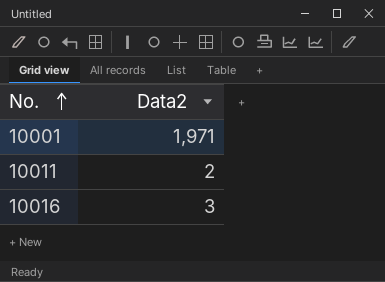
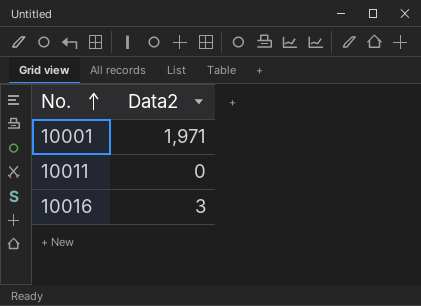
10011 | Data2: 2 -> 0

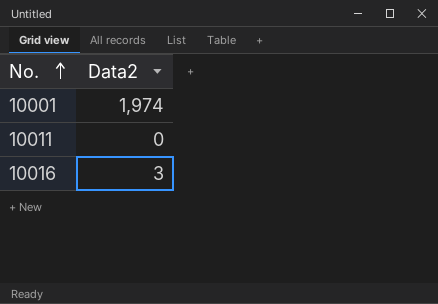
10001 | Data2: 1,971 -> 1,974

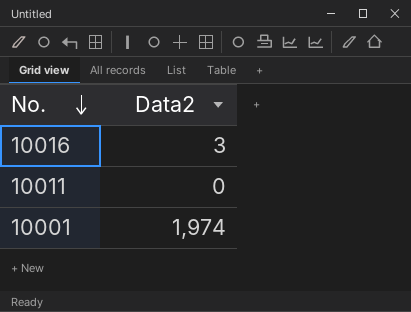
row order: No. ascending -> No. descending

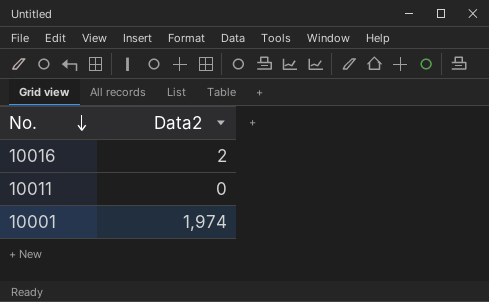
10016 | Data2: 3 -> 2

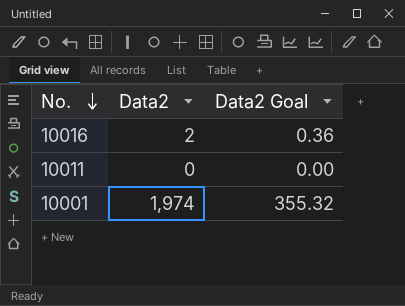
column Data2 Goal | formula: none -> [Data2] * 0.18

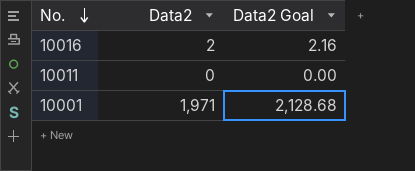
column Data2 Goal | formula: [Data2] * 0.18 -> [Data2] * 1.08
10001 | Data2: 1,974 -> 1,971

